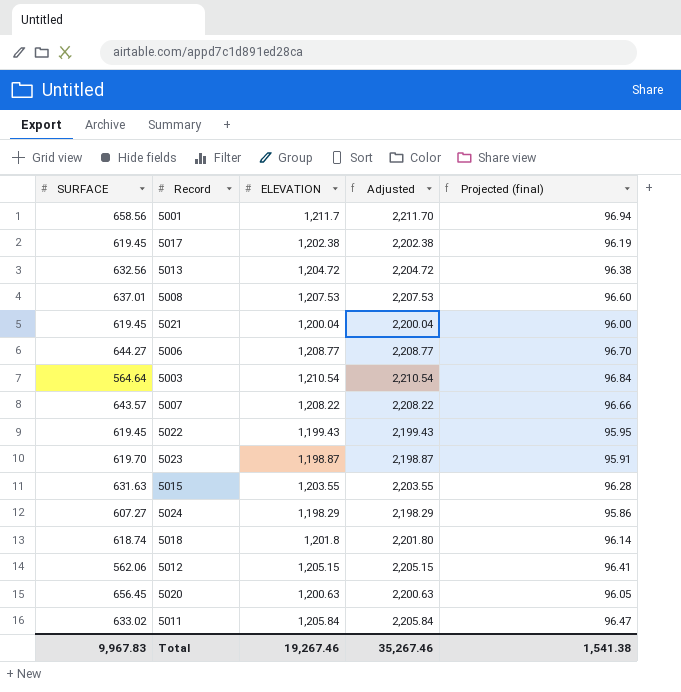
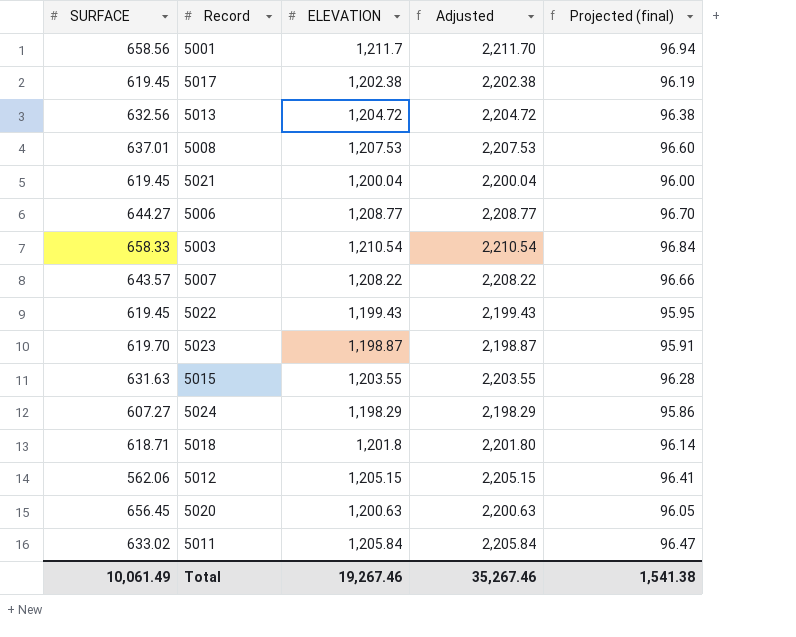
5003 | SURFACE: 564.64 -> 658.33
5018 | SURFACE: 618.74 -> 618.71
Total | SURFACE: 9,967.83 -> 10,061.49

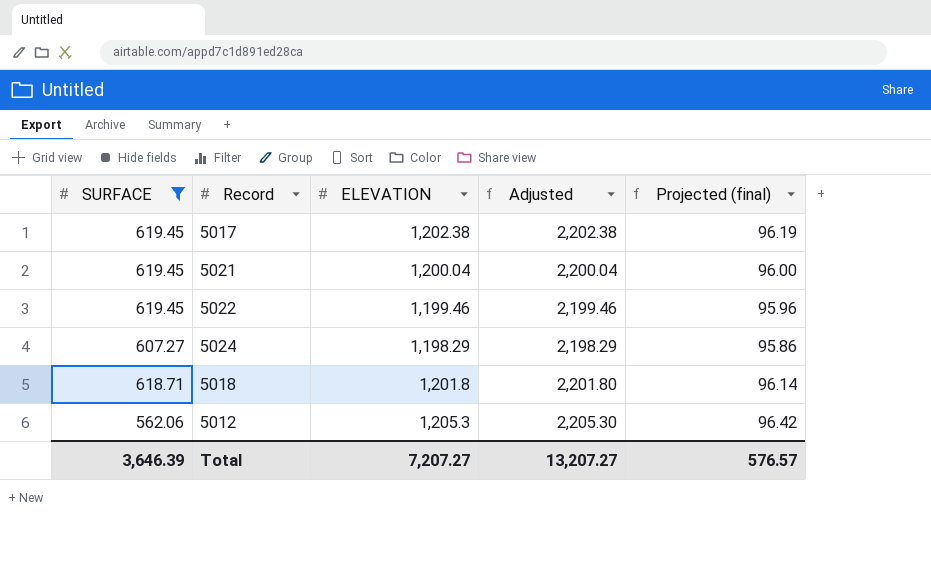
filter: none -> SURFACE <= 619.45
5022 | ELEVATION: 1,199.43 -> 1,199.46
5022 | Adjusted: 2,199.43 -> 2,199.46
5022 | Projected (final): 95.95 -> 95.96
5012 | ELEVATION: 1,205.15 -> 1,205.3
5012 | Adjusted: 2,205.15 -> 2,205.30
5012 | Projected (final): 96.41 -> 96.42
Total | SURFACE: 10,061.49 -> 3,646.39
Total | ELEVATION: 19,267.46 -> 7,207.27
Total | Adjusted: 35,267.46 -> 13,207.27
Total | Projected (final): 1,541.38 -> 576.57

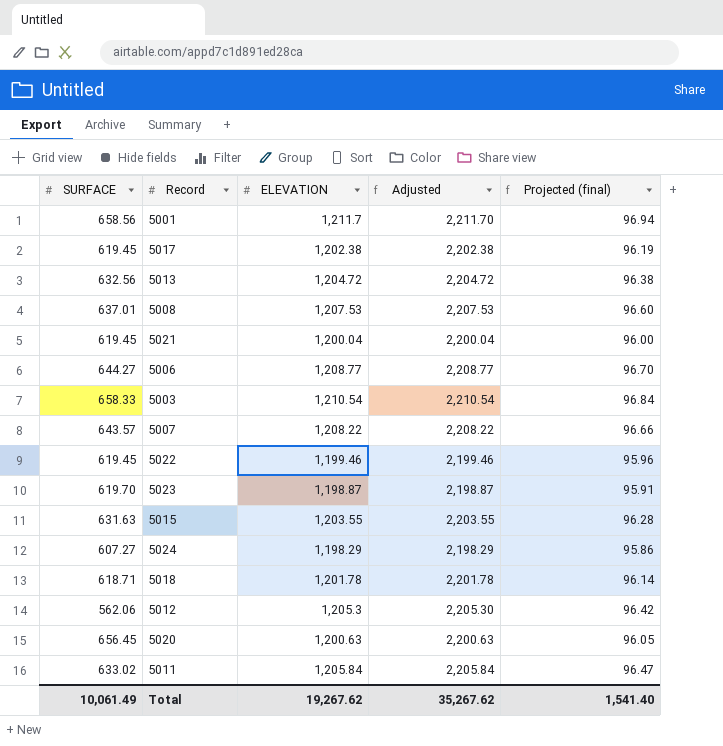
filter: SURFACE <= 619.45 -> none
5018 | ELEVATION: 1,201.8 -> 1,201.78
5018 | Adjusted: 2,201.80 -> 2,201.78
Total | SURFACE: 3,646.39 -> 10,061.49
Total | ELEVATION: 7,207.27 -> 19,267.62
Total | Adjusted: 13,207.27 -> 35,267.62
Total | Projected (final): 576.57 -> 1,541.40

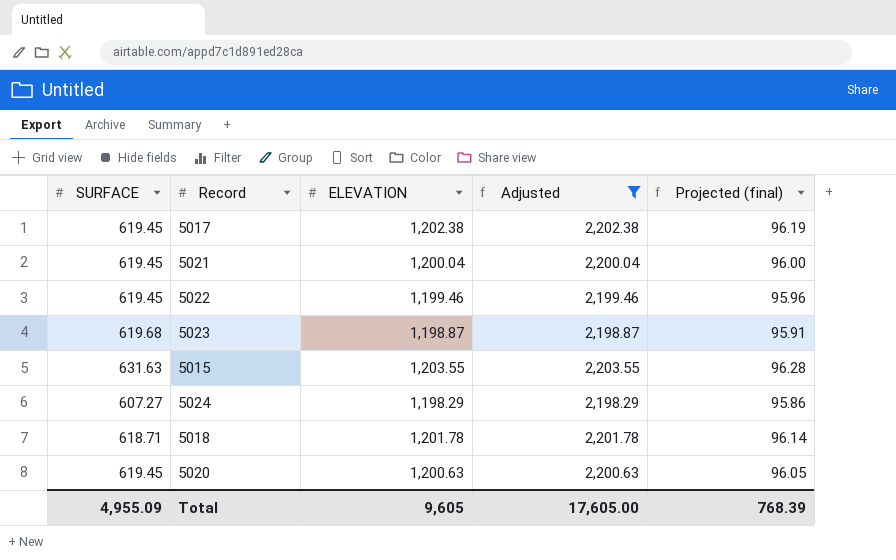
filter: none -> Adjusted <= 2,203.55
5023 | SURFACE: 619.70 -> 619.68
5020 | SURFACE: 656.45 -> 619.45
Total | SURFACE: 10,061.49 -> 4,955.09
Total | ELEVATION: 19,267.62 -> 9,605
Total | Adjusted: 35,267.62 -> 17,605.00
Total | Projected (final): 1,541.40 -> 768.39

